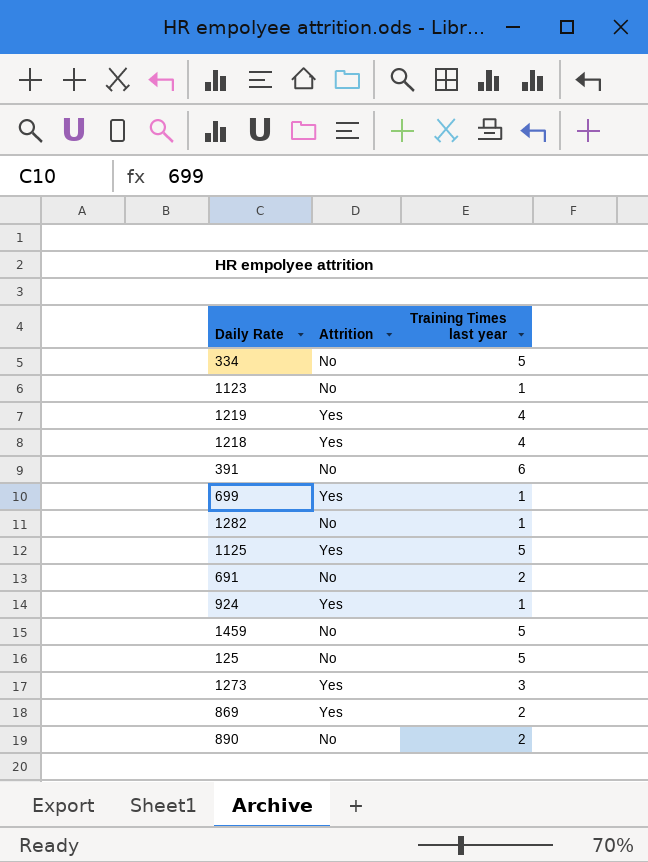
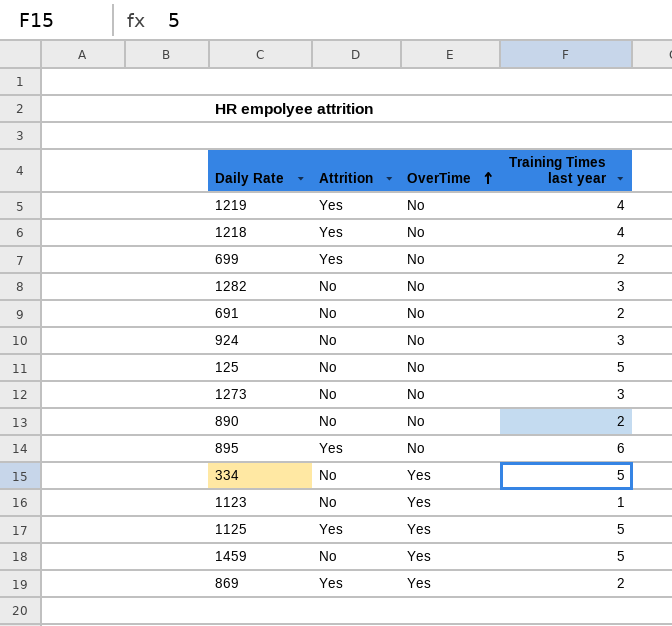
row order: none -> OverTime ascending
column OverTime | position: none -> 3
row 391: No | 6 -> none
699 | Training Times last year: 1 -> 2
1282 | Training Times last year: 1 -> 3
924 | Attrition: Yes -> No
924 | Training Times last year: 1 -> 3
1273 | Attrition: Yes -> No
row 895: none -> Yes | No | 6

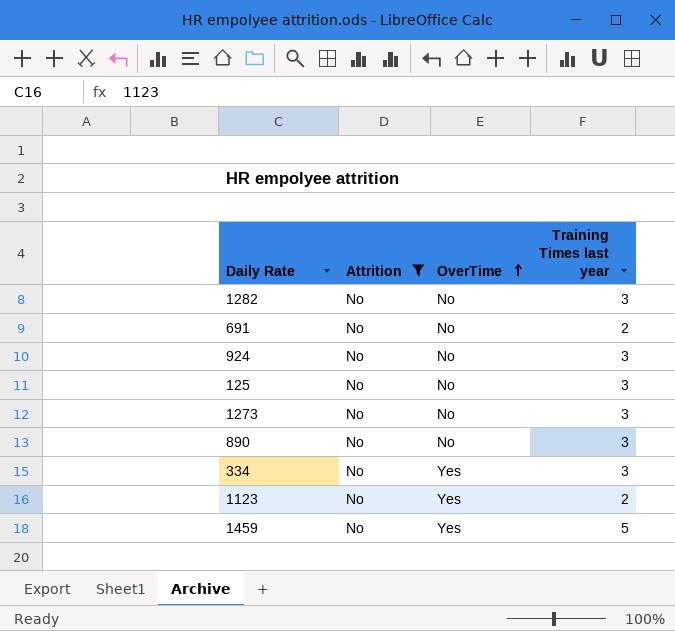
filter: none -> Attrition = No
125 | Training Times last year: 5 -> 3
890 | Training Times last year: 2 -> 3
334 | Training Times last year: 5 -> 3
1123 | Training Times last year: 1 -> 2

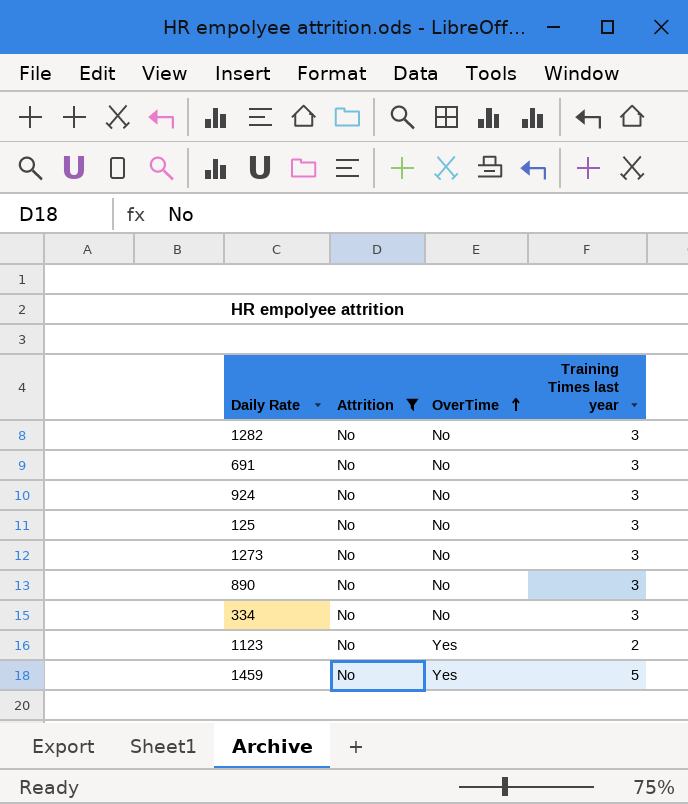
691 | Training Times last year: 2 -> 3
334 | OverTime: Yes -> No

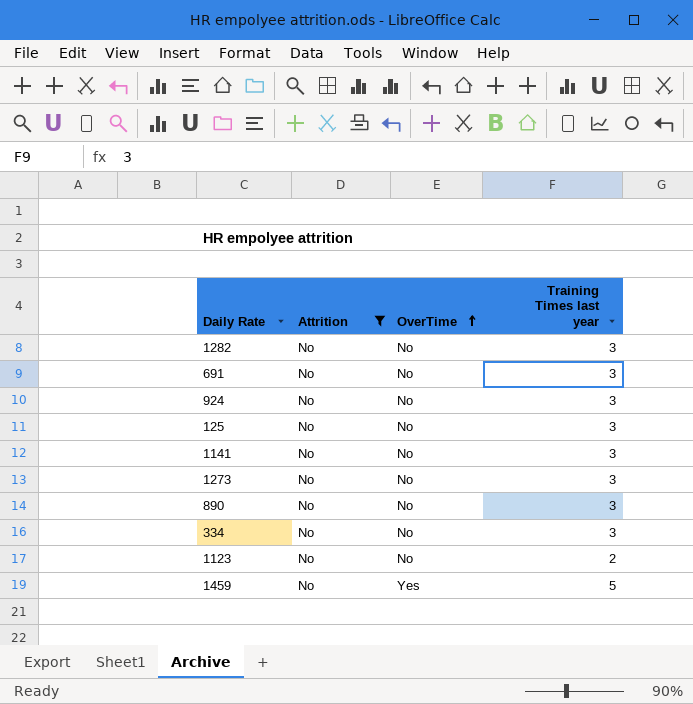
row 1141: none -> No | No | 3
1123 | OverTime: Yes -> No

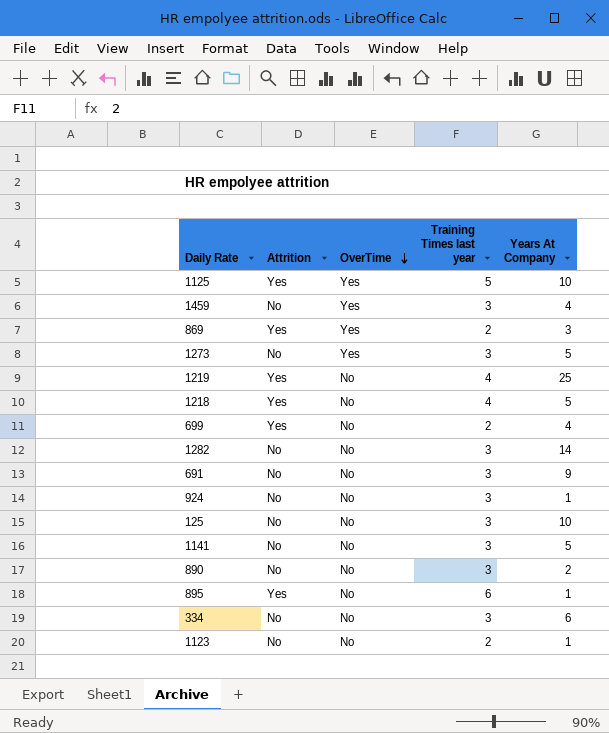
filter: Attrition = No -> none
row order: OverTime ascending -> OverTime descending
column Years At Company | position: none -> 5
1459 | Training Times last year: 5 -> 3
1273 | OverTime: No -> Yes

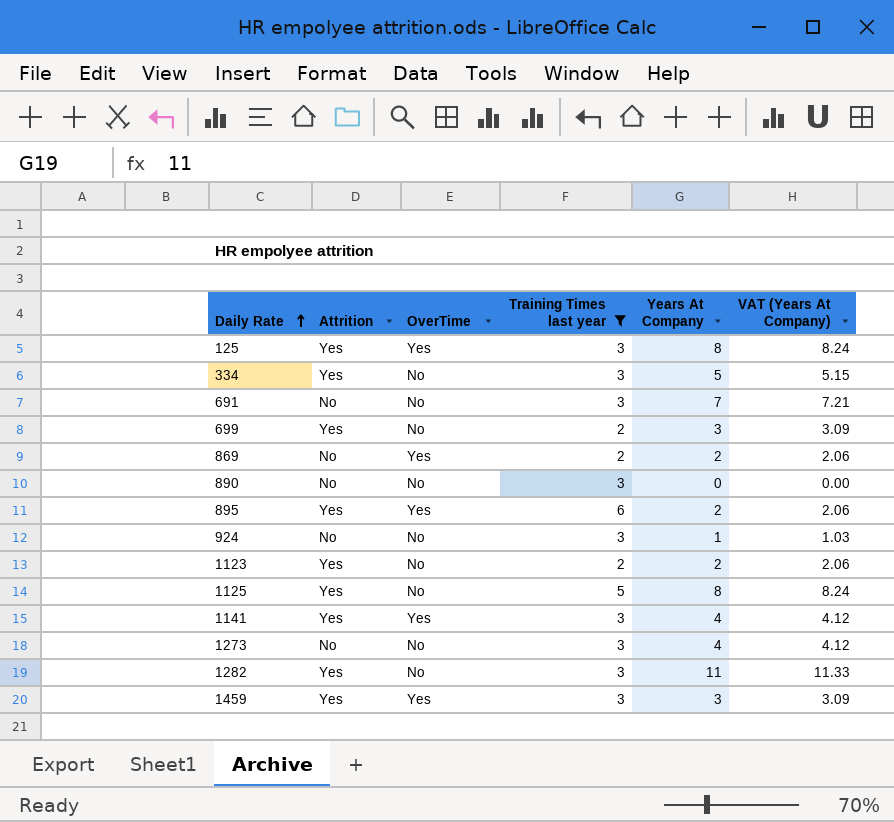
filter: none -> Training Times last year != 4
row order: OverTime descending -> Daily Rate ascending
column VAT (Years At Company) | formula: none -> [Years At Company] * 1.03
125 | Attrition: No -> Yes
125 | OverTime: No -> Yes
125 | Years At Company: 10 -> 8
334 | Attrition: No -> Yes
334 | Years At Company: 6 -> 5
691 | Years At Company: 9 -> 7
699 | Years At Company: 4 -> 3
869 | Attrition: Yes -> No
869 | Years At Company: 3 -> 2
890 | Years At Company: 2 -> 0
895 | OverTime: No -> Yes
895 | Years At Company: 1 -> 2
1123 | Attrition: No -> Yes
1123 | Years At Company: 1 -> 2
1125 | OverTime: Yes -> No
1125 | Years At Company: 10 -> 8
1141 | Attrition: No -> Yes
1141 | OverTime: No -> Yes
1141 | Years At Company: 5 -> 4
1273 | OverTime: Yes -> No
1273 | Years At Company: 5 -> 4
1282 | Attrition: No -> Yes
1282 | Years At Company: 14 -> 11
1459 | Attrition: No -> Yes
1459 | Years At Company: 4 -> 3

